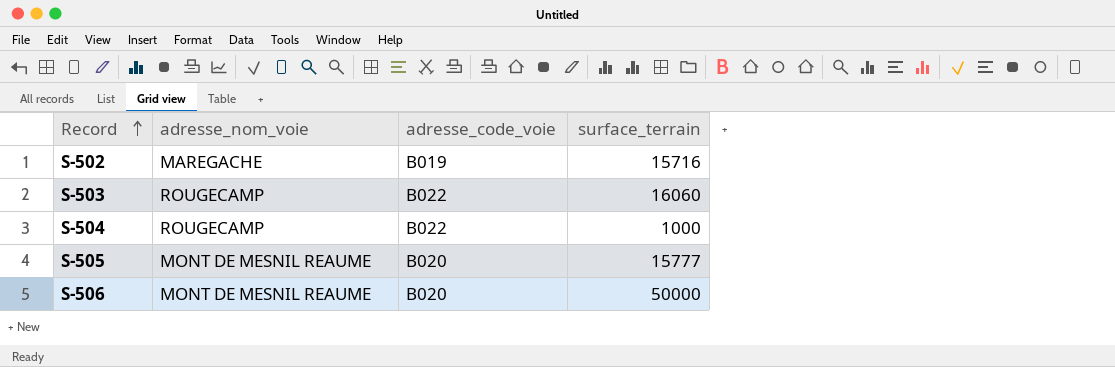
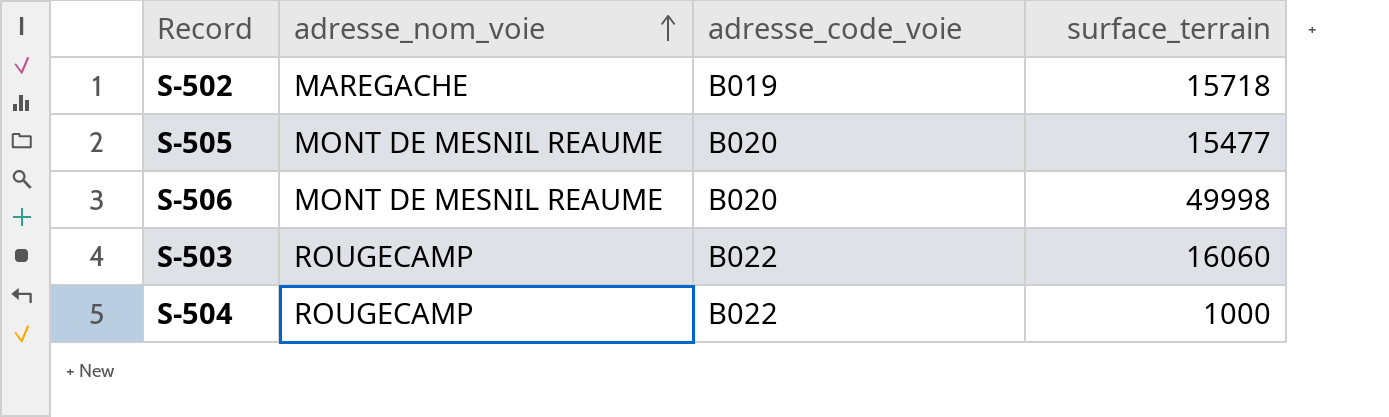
row order: Record ascending -> adresse_nom_voie ascending
S-502 | surface_terrain: 15716 -> 15718
S-505 | surface_terrain: 15777 -> 15477
S-506 | surface_terrain: 50000 -> 49998

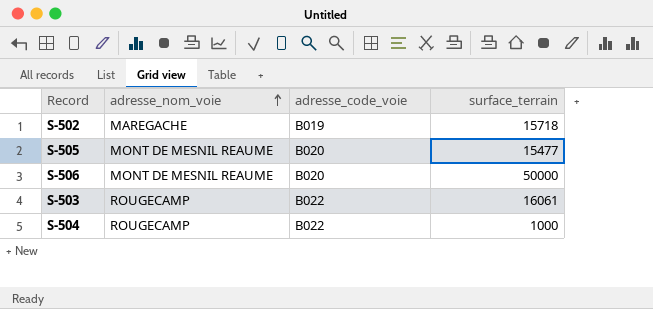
S-506 | surface_terrain: 49998 -> 50000
S-503 | surface_terrain: 16060 -> 16061

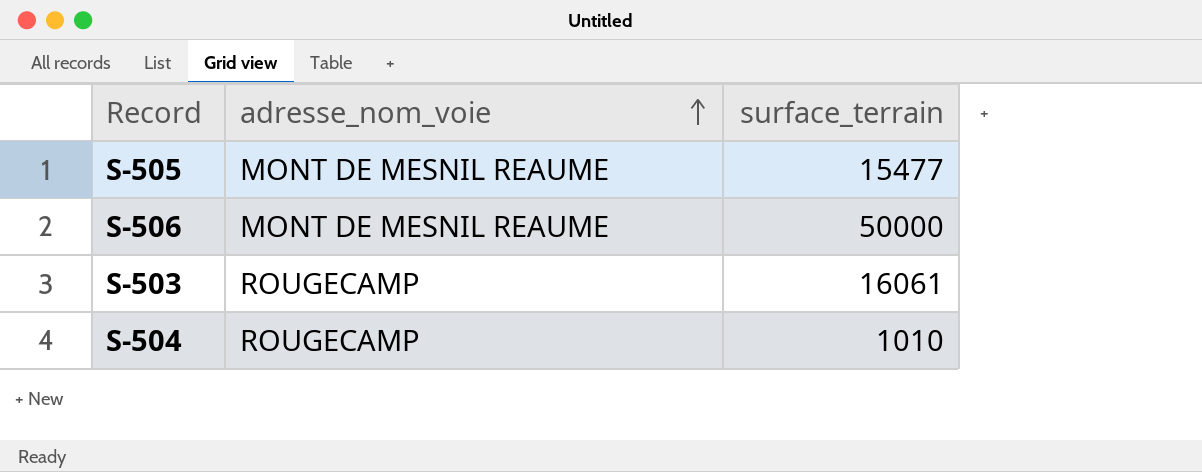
column adresse_code_voie | position: 3 -> none
row S-502: MAREGACHE | B019 | 15718 -> none
S-504 | surface_terrain: 1000 -> 1010

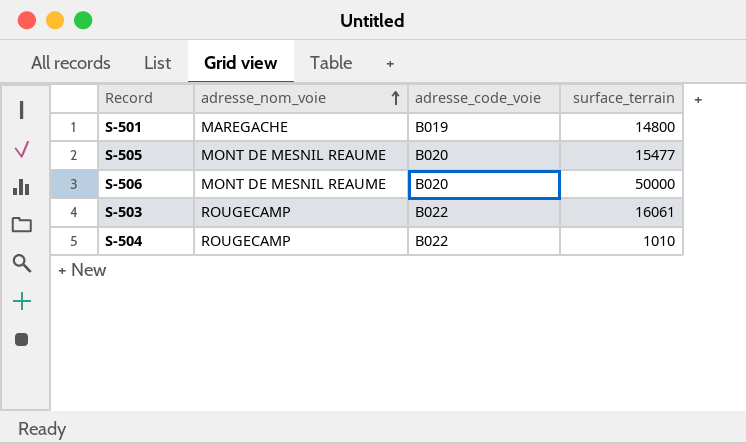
column adresse_code_voie | position: none -> 3
row S-501: none -> MAREGACHE | B019 | 14800

